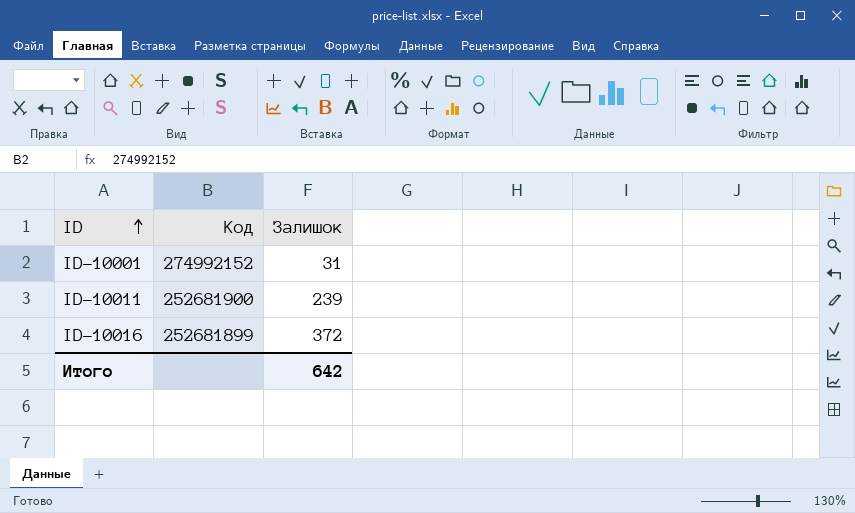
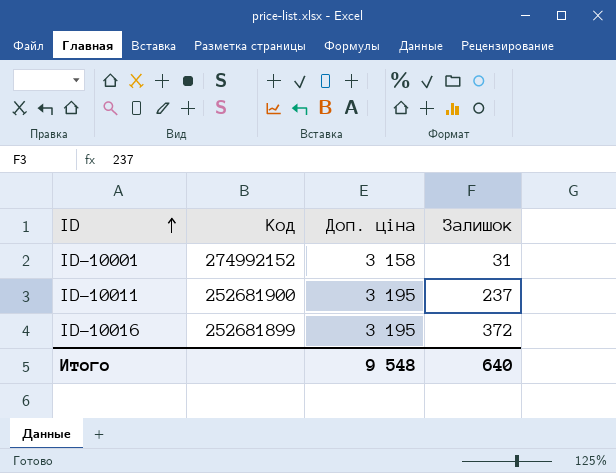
column Доп. ціна | position: none -> 3
ID-10011 | Залишок: 239 -> 237
Итого | Залишок: 642 -> 640

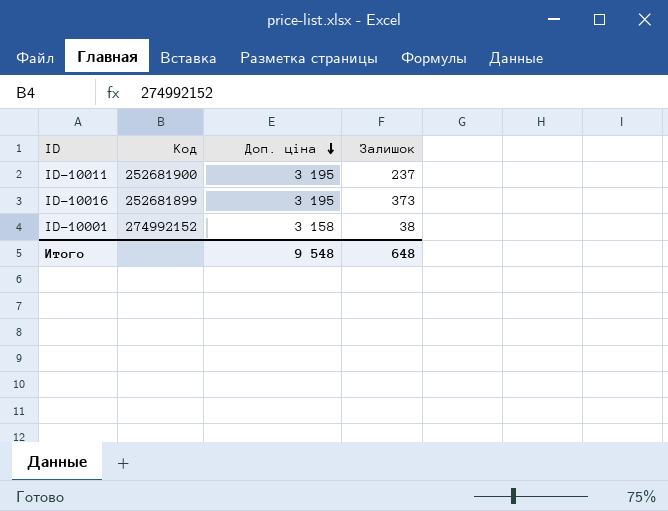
row order: ID ascending -> Доп. ціна descending
ID-10016 | Залишок: 372 -> 373
ID-10001 | Залишок: 31 -> 38
Итого | Залишок: 640 -> 648

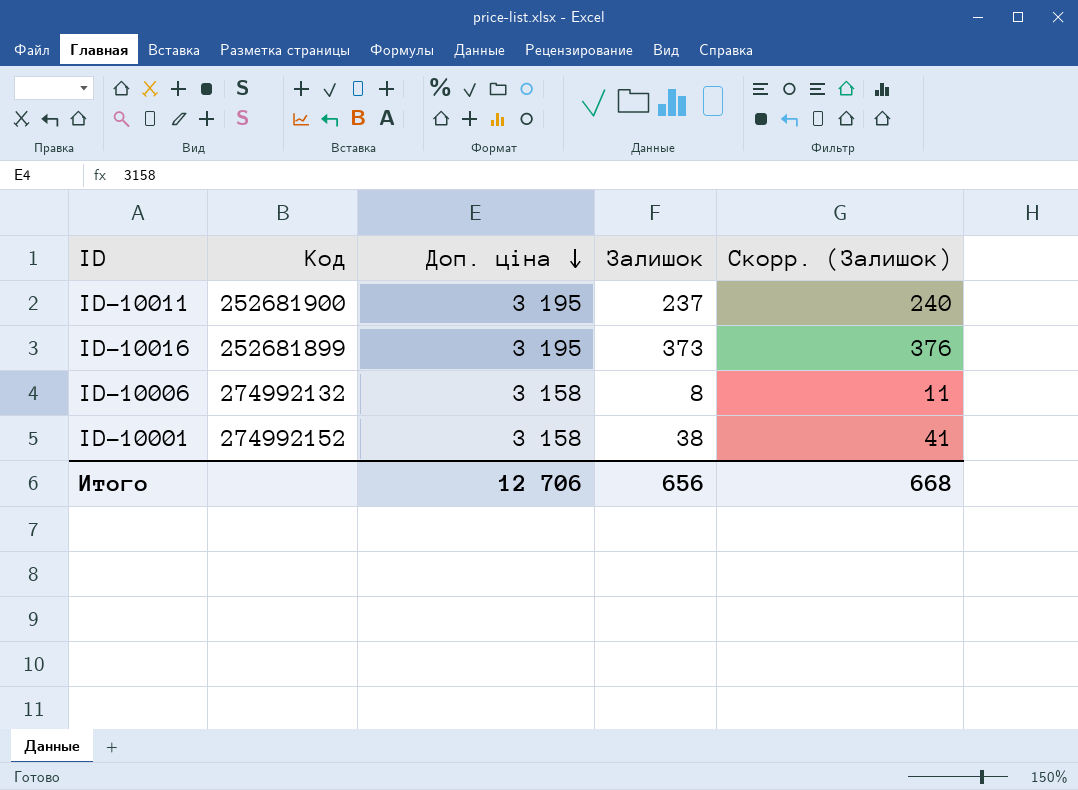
column Скорр. (Залишок) | formula: none -> [Залишок] + 3
row ID-10006: none -> 274992132 | 3 158 | 8 | 11
Итого | Доп. ціна: 9 548 -> 12 706
Итого | Залишок: 648 -> 656

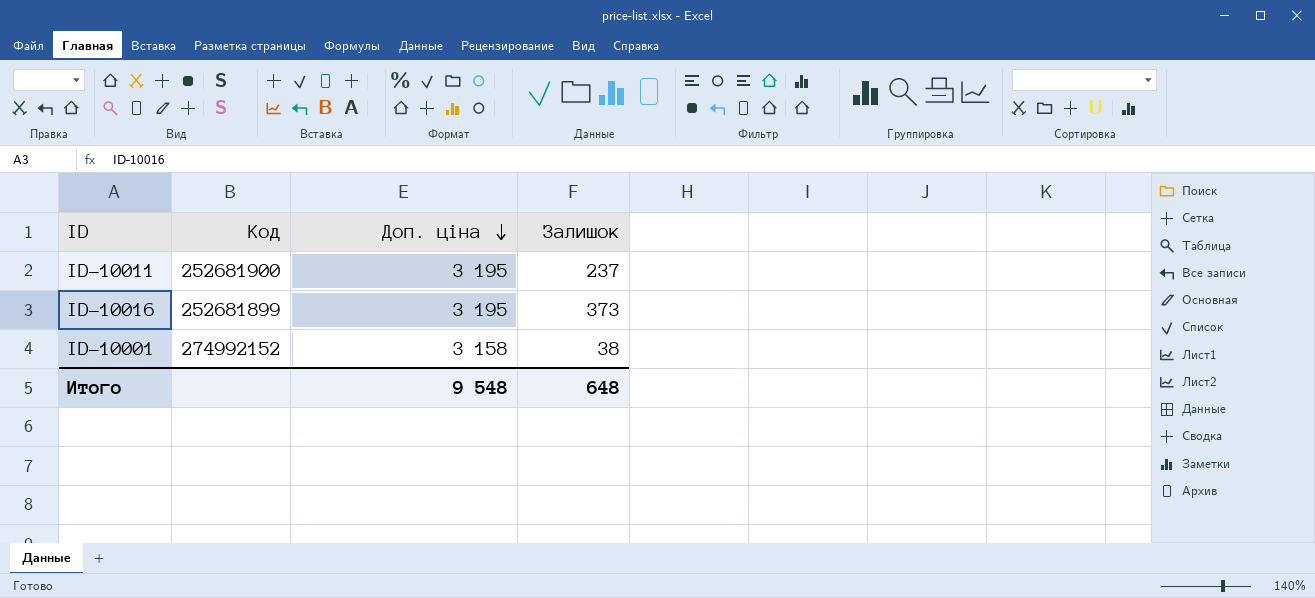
column Скорр. (Залишок) | formula: [Залишок] + 3 -> none
row ID-10006: 274992132 | 3 158 | 8 | 11 -> none
Итого | Доп. ціна: 12 706 -> 9 548
Итого | Залишок: 656 -> 648

